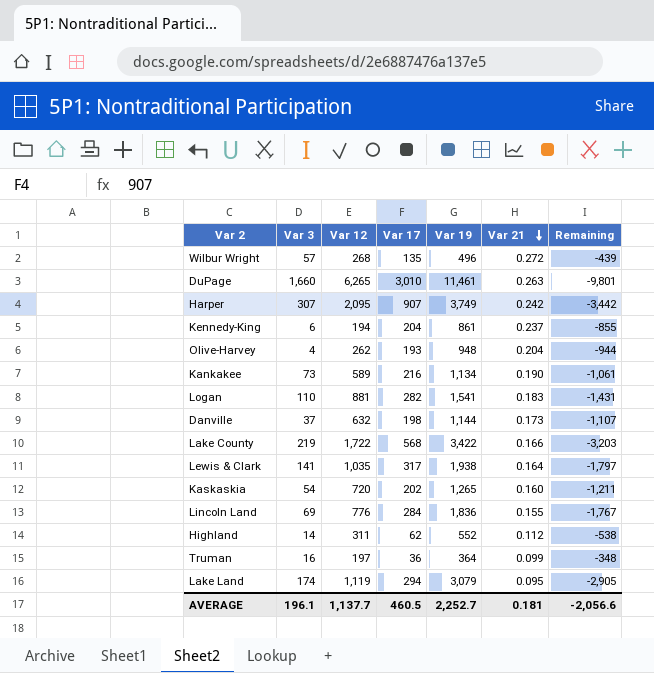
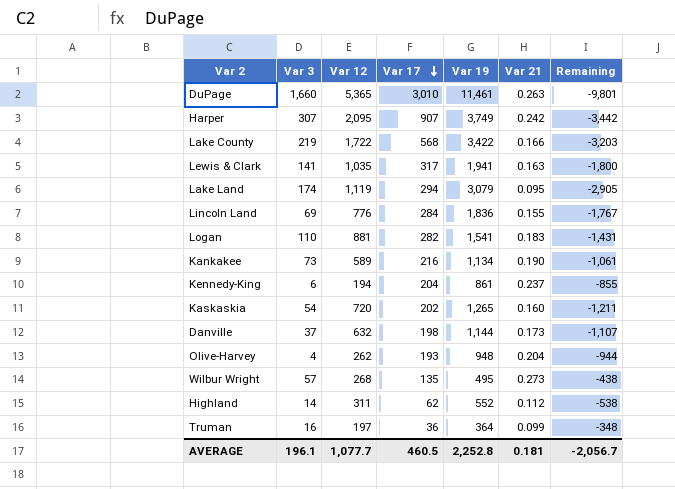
row order: Var 21 descending -> Var 17 descending
DuPage | Var 12: 6,265 -> 5,365
Lewis & Clark | Var 19: 1,938 -> 1,941
Lewis & Clark | Var 21: 0.164 -> 0.163
Lewis & Clark | Remaining: -1,797 -> -1,800
Wilbur Wright | Var 19: 496 -> 495
Wilbur Wright | Var 21: 0.272 -> 0.273
Wilbur Wright | Remaining: -439 -> -438
AVERAGE | Var 12: 1,137.7 -> 1,077.7
AVERAGE | Var 19: 2,252.7 -> 2,252.8
AVERAGE | Remaining: -2,056.6 -> -2,056.7

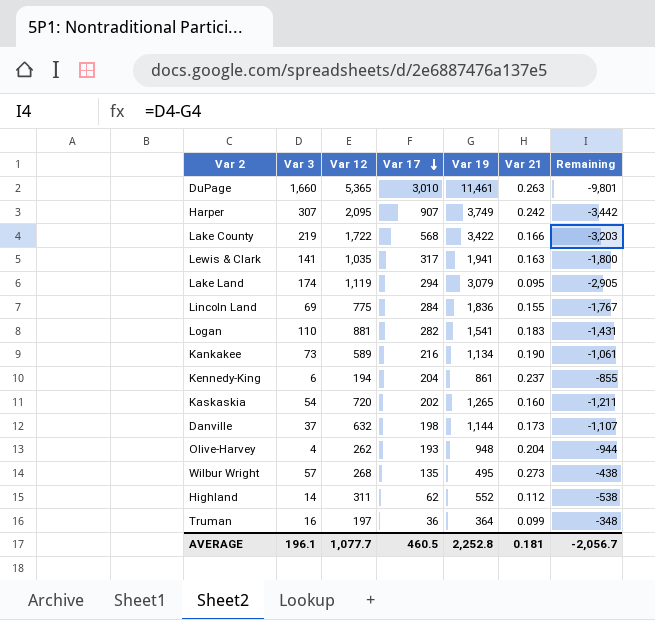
Lincoln Land | Var 12: 776 -> 775

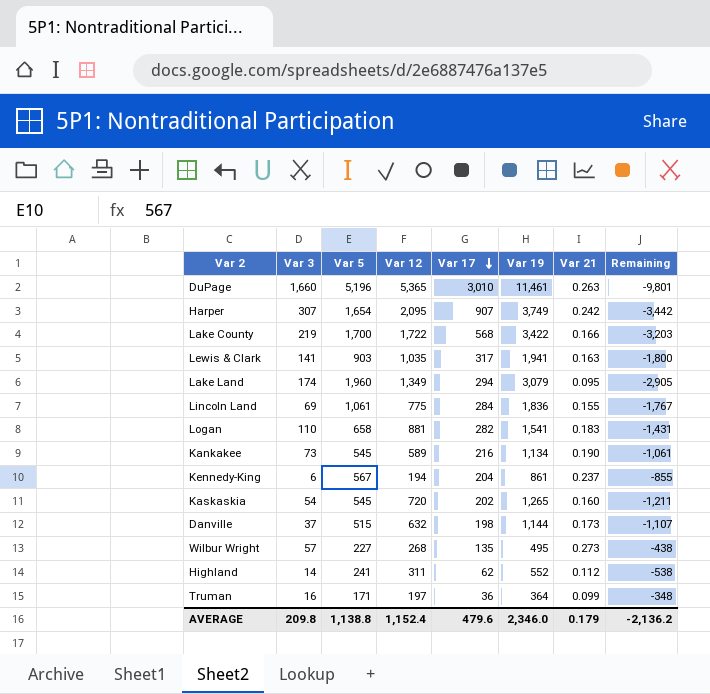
column Var 5 | position: none -> 3
row Olive-Harvey: 4 | 262 | 193 | 948 | 0.204 | -944 -> none
Lake Land | Var 12: 1,119 -> 1,349
AVERAGE | Var 3: 196.1 -> 209.8
AVERAGE | Var 12: 1,077.7 -> 1,152.4
AVERAGE | Var 17: 460.5 -> 479.6
AVERAGE | Var 19: 2,252.8 -> 2,346.0
AVERAGE | Var 21: 0.181 -> 0.179
AVERAGE | Remaining: -2,056.7 -> -2,136.2

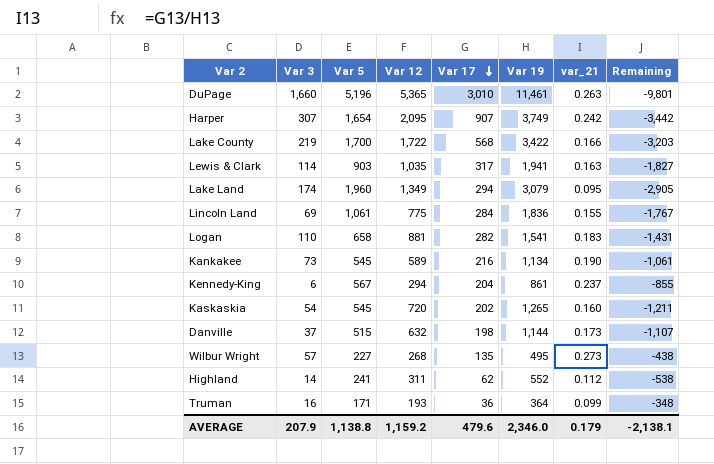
column name: Var 21 -> var_21
Lewis & Clark | Var 3: 141 -> 114
Lewis & Clark | Remaining: -1,800 -> -1,827
Kennedy-King | Var 12: 194 -> 294
Truman | Var 12: 197 -> 193
AVERAGE | Var 3: 209.8 -> 207.9
AVERAGE | Var 12: 1,152.4 -> 1,159.2
AVERAGE | Remaining: -2,136.2 -> -2,138.1

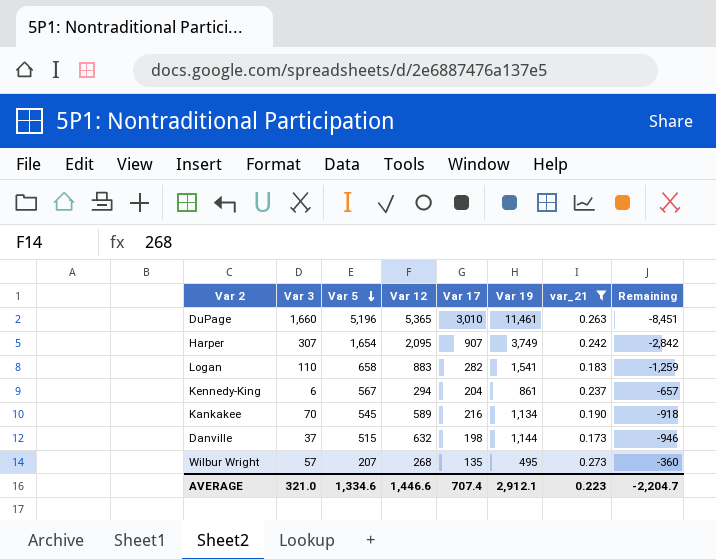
filter: none -> var_21 >= 0.173
row order: Var 17 descending -> Var 5 descending
column Remaining | formula: [Var 3] - [Var 19] -> [Var 17] - [Var 19]
Logan | Var 12: 881 -> 883
Kankakee | Var 3: 73 -> 70
Wilbur Wright | Var 5: 227 -> 207
AVERAGE | Var 3: 207.9 -> 321.0
AVERAGE | Var 5: 1,138.8 -> 1,334.6
AVERAGE | Var 12: 1,159.2 -> 1,446.6
AVERAGE | Var 17: 479.6 -> 707.4
AVERAGE | Var 19: 2,346.0 -> 2,912.1
AVERAGE | var_21: 0.179 -> 0.223
AVERAGE | Remaining: -2,138.1 -> -2,204.7

